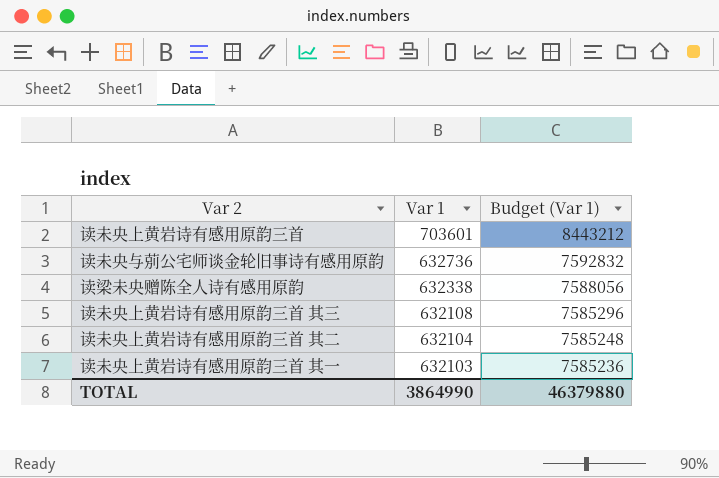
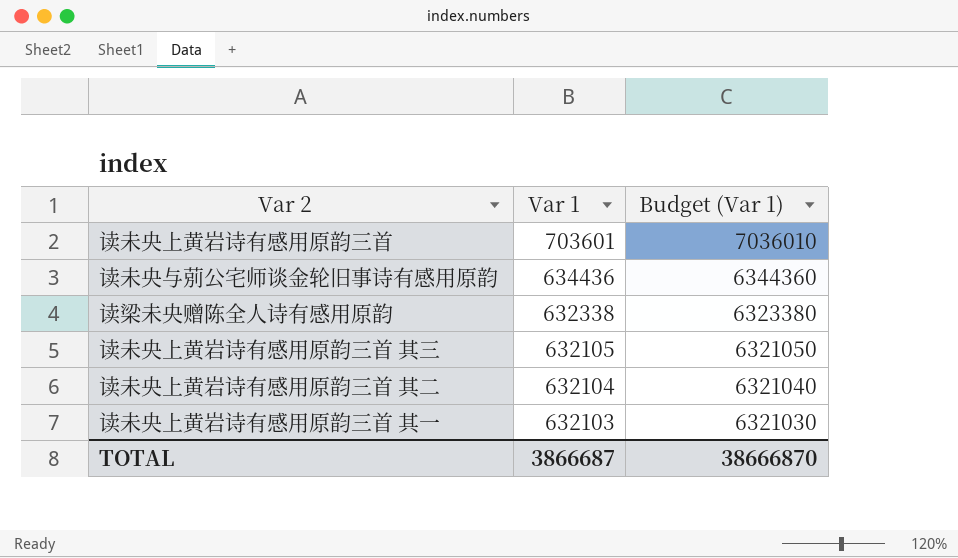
column Budget (Var 1) | formula: [Var 1] * 12 -> [Var 1] * 10
读未央与莂公宅师谈金轮旧事诗有感用原韵 | Var 1: 632736 -> 634436
读未央上黄岩诗有感用原韵三首 其三 | Var 1: 632108 -> 632105
TOTAL | Var 1: 3864990 -> 3866687
TOTAL | Budget (Var 1): 46379880 -> 38666870

